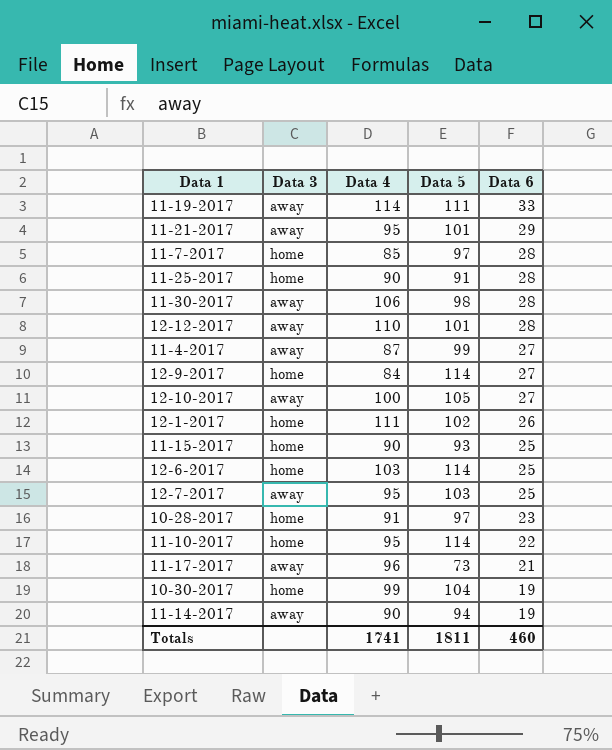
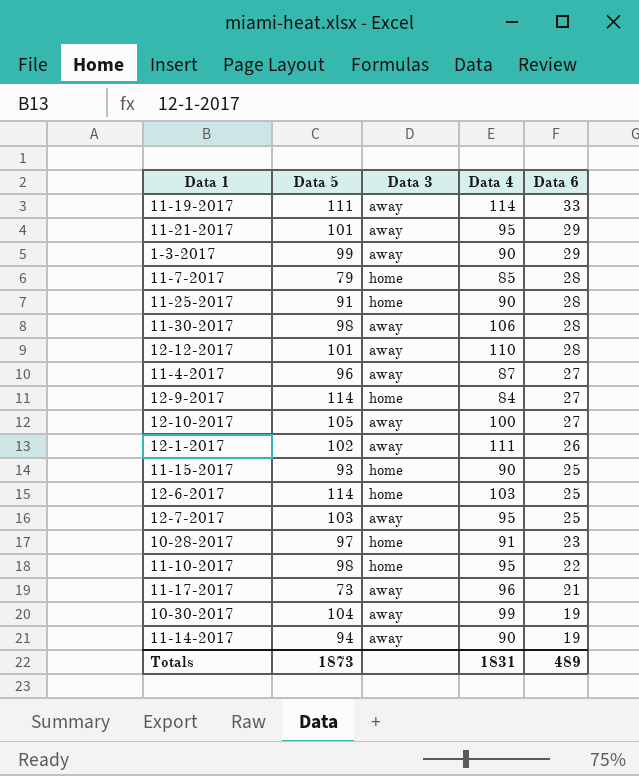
column Data 5 | position: 4 -> 2
row 1-3-2017: none -> 99 | away | 90 | 29
11-7-2017 | Data 5: 97 -> 79
11-4-2017 | Data 5: 99 -> 96
12-1-2017 | Data 3: home -> away
11-10-2017 | Data 5: 114 -> 98
10-30-2017 | Data 3: home -> away
Totals | Data 5: 1811 -> 1873
Totals | Data 4: 1741 -> 1831
Totals | Data 6: 460 -> 489

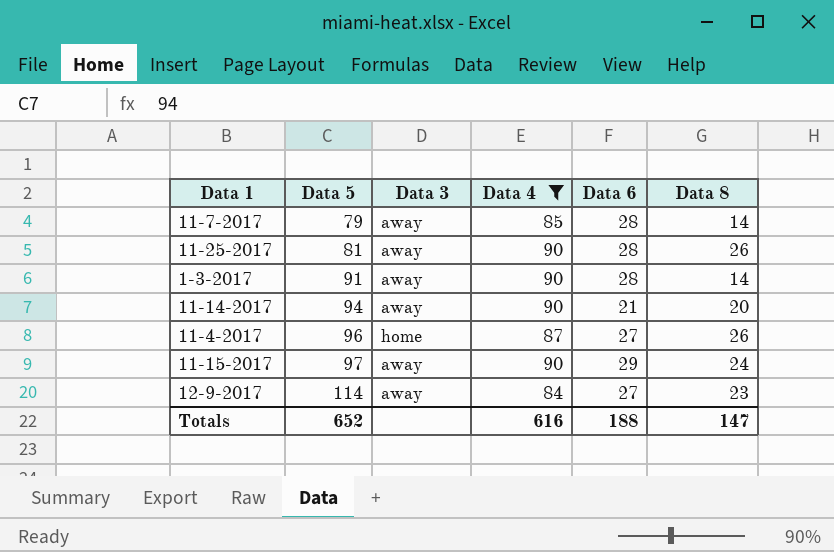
filter: none -> Data 4 <= 90
row order: Data 6 descending -> Data 5 ascending
column Data 8 | position: none -> 6
11-7-2017 | Data 3: home -> away
11-25-2017 | Data 5: 91 -> 81
11-25-2017 | Data 3: home -> away
1-3-2017 | Data 5: 99 -> 91
1-3-2017 | Data 6: 29 -> 28
11-14-2017 | Data 6: 19 -> 21
11-4-2017 | Data 3: away -> home
11-15-2017 | Data 5: 93 -> 97
11-15-2017 | Data 3: home -> away
11-15-2017 | Data 6: 25 -> 29
12-9-2017 | Data 3: home -> away
Totals | Data 5: 1873 -> 652
Totals | Data 4: 1831 -> 616
Totals | Data 6: 489 -> 188

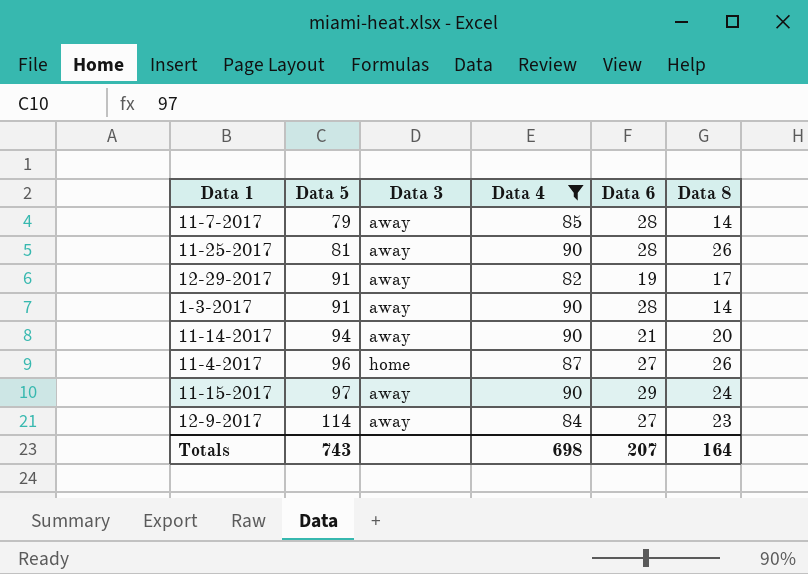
row 12-29-2017: none -> 91 | away | 82 | 19 | 17
Totals | Data 5: 652 -> 743
Totals | Data 4: 616 -> 698
Totals | Data 6: 188 -> 207
Totals | Data 8: 147 -> 164

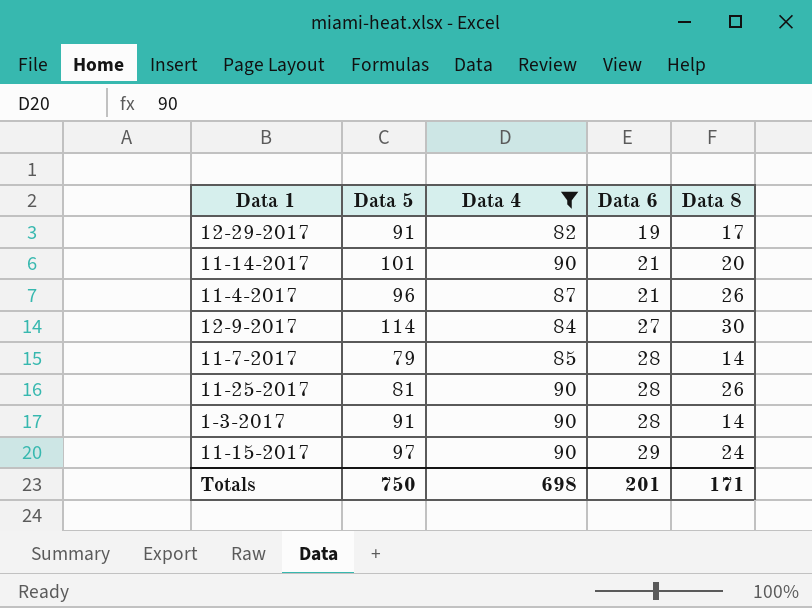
row order: Data 5 ascending -> Data 6 ascending
column Data 3 | position: 3 -> none
11-14-2017 | Data 5: 94 -> 101
11-4-2017 | Data 6: 27 -> 21
12-9-2017 | Data 8: 23 -> 30
Totals | Data 5: 743 -> 750
Totals | Data 6: 207 -> 201
Totals | Data 8: 164 -> 171

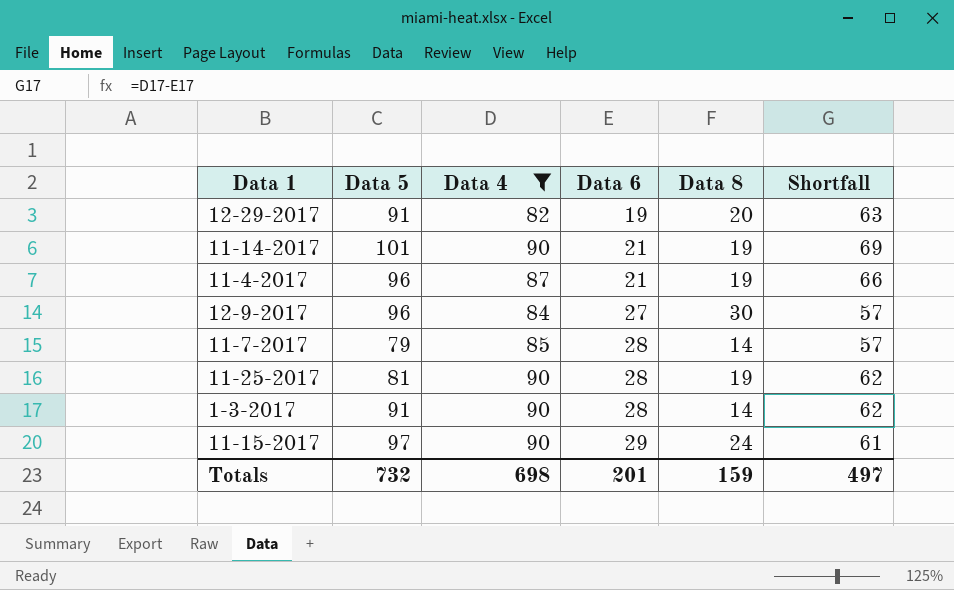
column Shortfall | formula: none -> [Data 4] - [Data 6]
12-29-2017 | Data 8: 17 -> 20
11-14-2017 | Data 8: 20 -> 19
11-4-2017 | Data 8: 26 -> 19
12-9-2017 | Data 5: 114 -> 96
11-25-2017 | Data 8: 26 -> 19
Totals | Data 5: 750 -> 732
Totals | Data 8: 171 -> 159

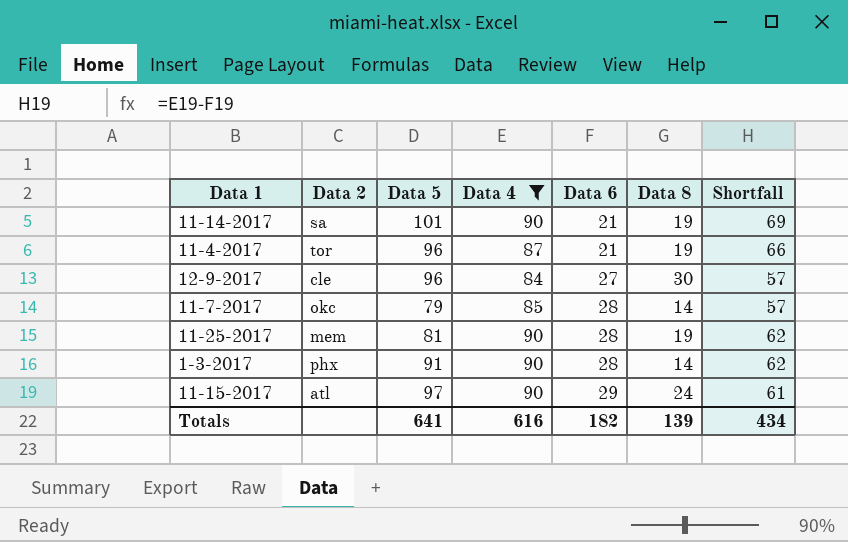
column Data 2 | position: none -> 2
row 12-29-2017: 91 | 82 | 19 | 20 | 63 -> none
Totals | Data 5: 732 -> 641
Totals | Data 4: 698 -> 616
Totals | Data 6: 201 -> 182
Totals | Data 8: 159 -> 139
Totals | Shortfall: 497 -> 434

